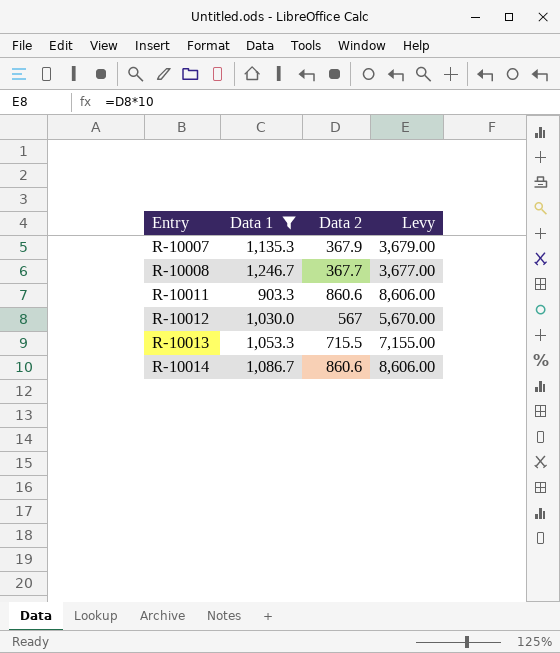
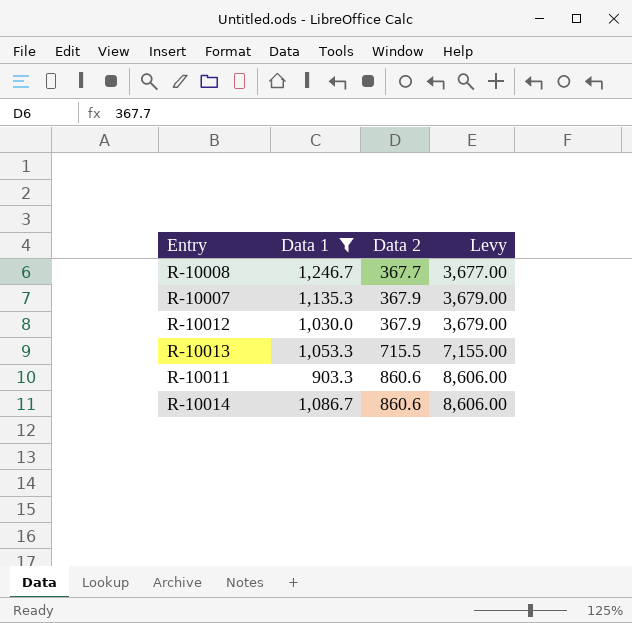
row order: Entry ascending -> Data 2 ascending
R-10012 | Data 2: 567 -> 367.9
R-10012 | Levy: 5,670.00 -> 3,679.00

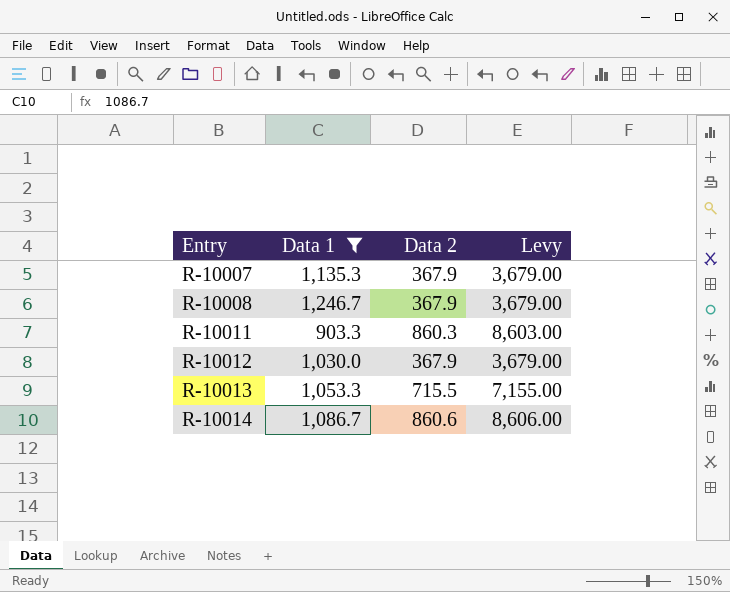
row order: Data 2 ascending -> Entry ascending
R-10008 | Data 2: 367.7 -> 367.9
R-10008 | Levy: 3,677.00 -> 3,679.00
R-10011 | Data 2: 860.6 -> 860.3
R-10011 | Levy: 8,606.00 -> 8,603.00

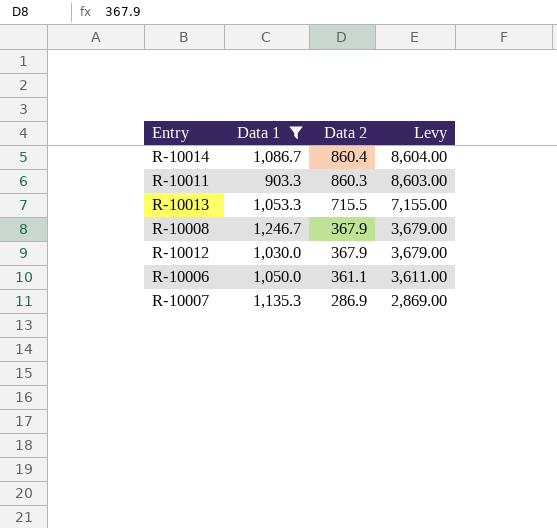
row order: Entry ascending -> Data 2 descending
R-10014 | Data 2: 860.6 -> 860.4
R-10014 | Levy: 8,606.00 -> 8,604.00
row R-10006: none -> 1,050.0 | 361.1 | 3,611.00
R-10007 | Data 2: 367.9 -> 286.9
R-10007 | Levy: 3,679.00 -> 2,869.00

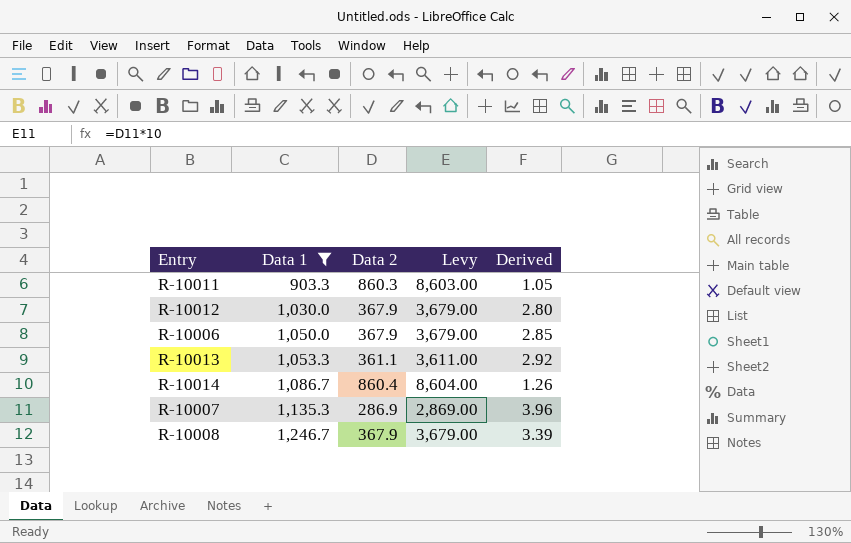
row order: Data 2 descending -> Data 1 ascending
column Derived | formula: none -> [Data 1] / [Data 2]
R-10006 | Data 2: 361.1 -> 367.9
R-10006 | Levy: 3,611.00 -> 3,679.00
R-10013 | Data 2: 715.5 -> 361.1
R-10013 | Levy: 7,155.00 -> 3,611.00

